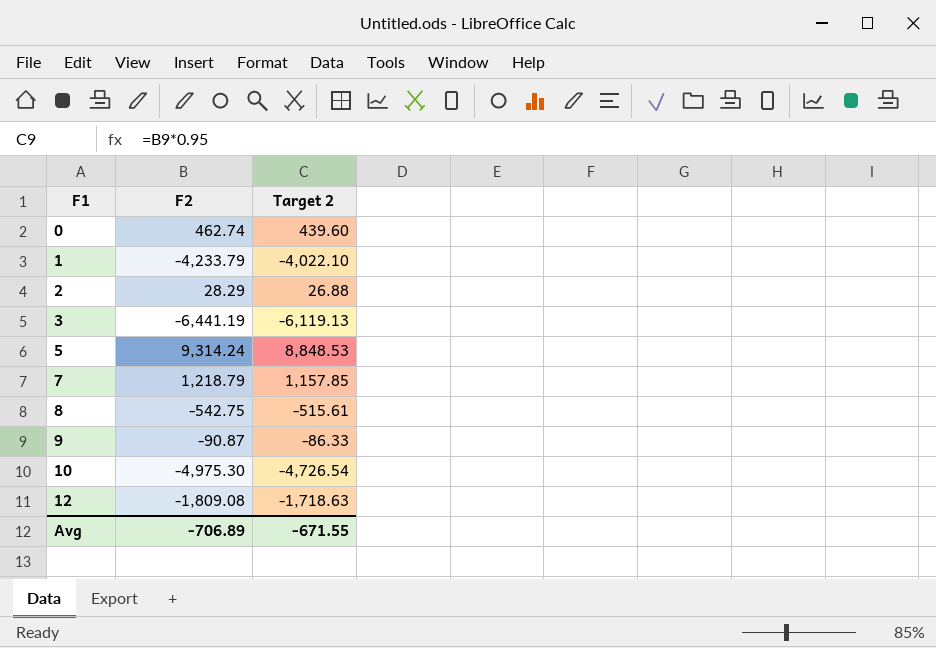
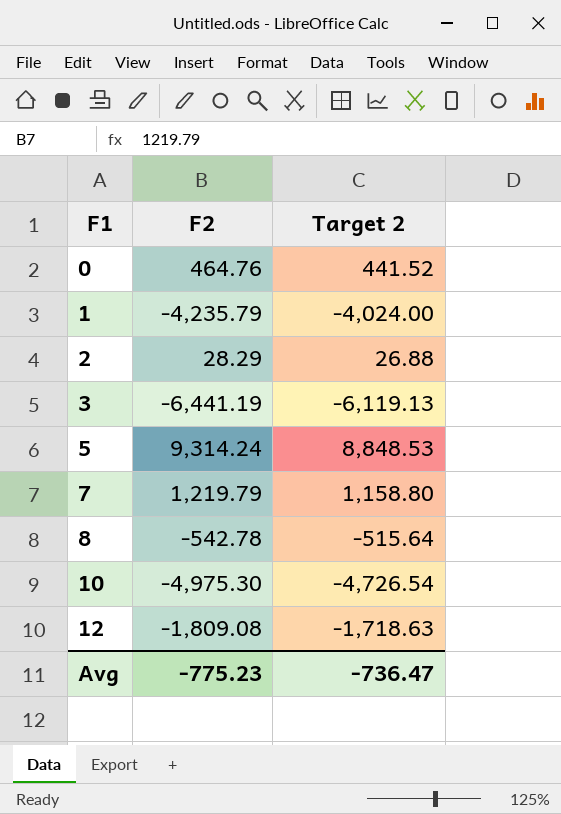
row 9: -90.87 | -86.33 -> none
0 | F2: 462.74 -> 464.76
0 | Target 2: 439.60 -> 441.52
1 | F2: -4,233.79 -> -4,235.79
1 | Target 2: -4,022.10 -> -4,024.00
7 | F2: 1,218.79 -> 1,219.79
7 | Target 2: 1,157.85 -> 1,158.80
8 | F2: -542.75 -> -542.78
8 | Target 2: -515.61 -> -515.64
Avg | F2: -706.89 -> -775.23
Avg | Target 2: -671.55 -> -736.47

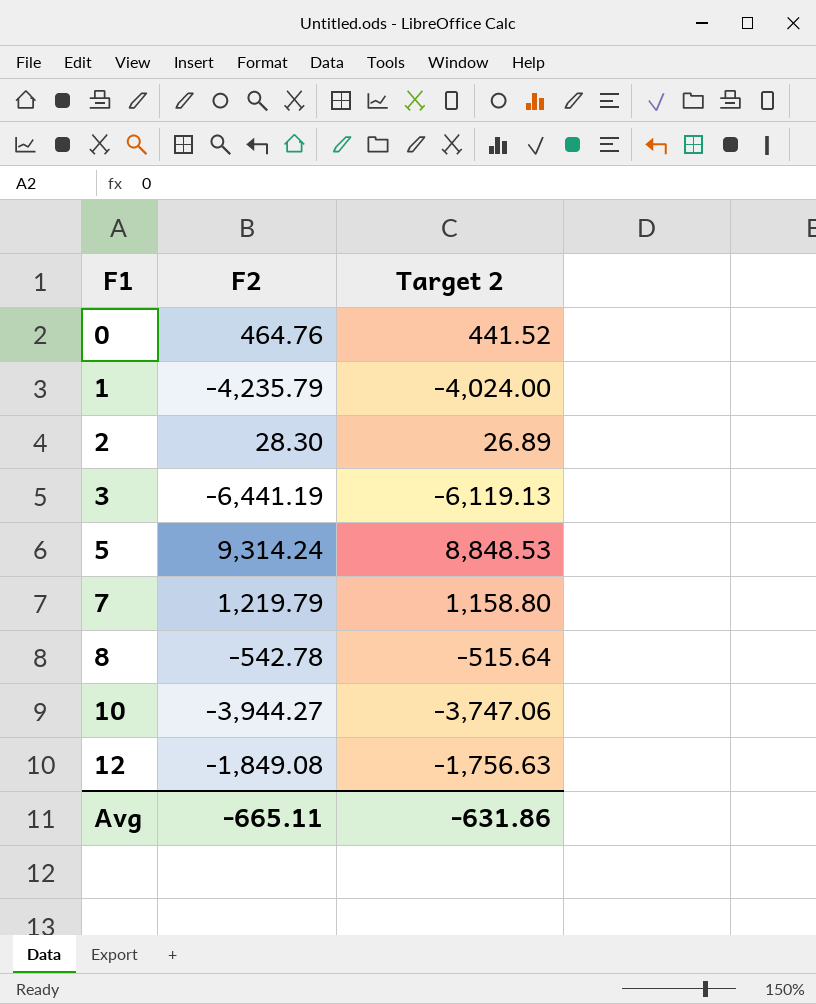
2 | F2: 28.29 -> 28.30
2 | Target 2: 26.88 -> 26.89
10 | F2: -4,975.30 -> -3,944.27
10 | Target 2: -4,726.54 -> -3,747.06
12 | F2: -1,809.08 -> -1,849.08
12 | Target 2: -1,718.63 -> -1,756.63
Avg | F2: -775.23 -> -665.11
Avg | Target 2: -736.47 -> -631.86

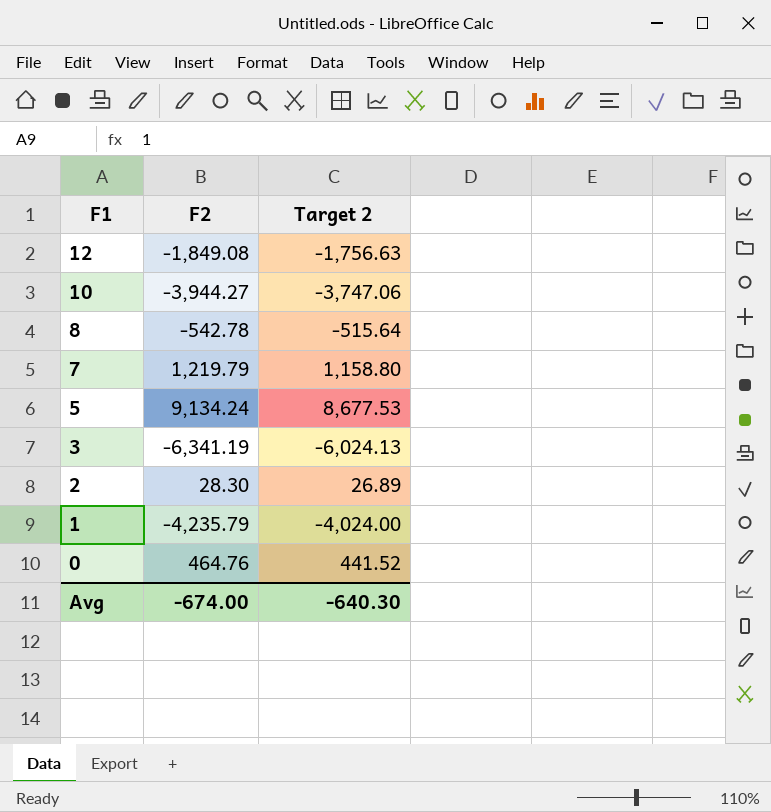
row order: F1 ascending -> F1 descending
5 | F2: 9,314.24 -> 9,134.24
5 | Target 2: 8,848.53 -> 8,677.53
3 | F2: -6,441.19 -> -6,341.19
3 | Target 2: -6,119.13 -> -6,024.13
Avg | F2: -665.11 -> -674.00
Avg | Target 2: -631.86 -> -640.30

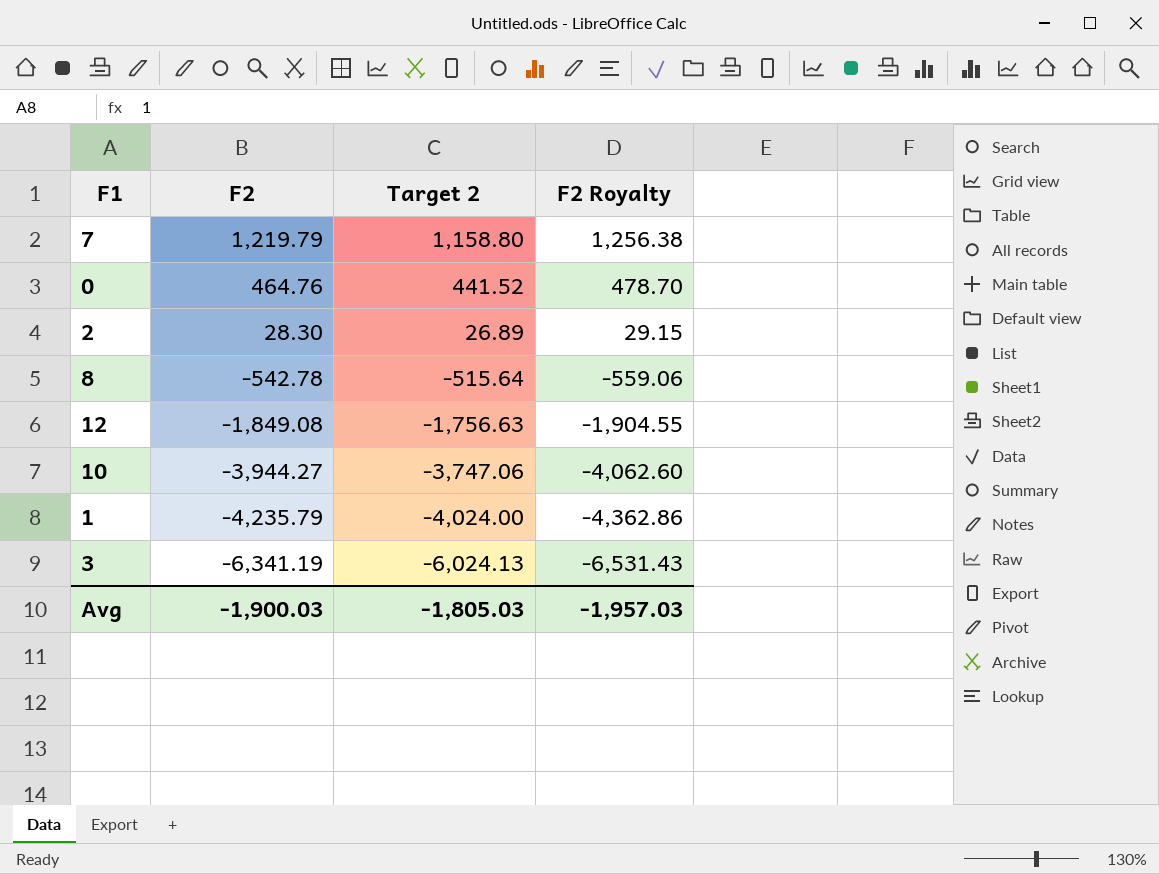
row order: F1 descending -> F2 descending
column F2 Royalty | formula: none -> [F2] * 1.03
row 5: 9,134.24 | 8,677.53 -> none
Avg | F2: -674.00 -> -1,900.03
Avg | Target 2: -640.30 -> -1,805.03

